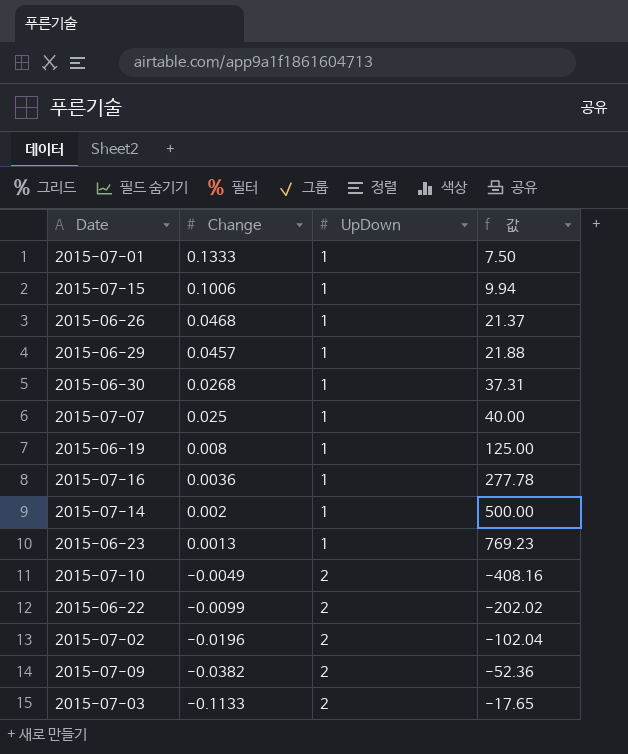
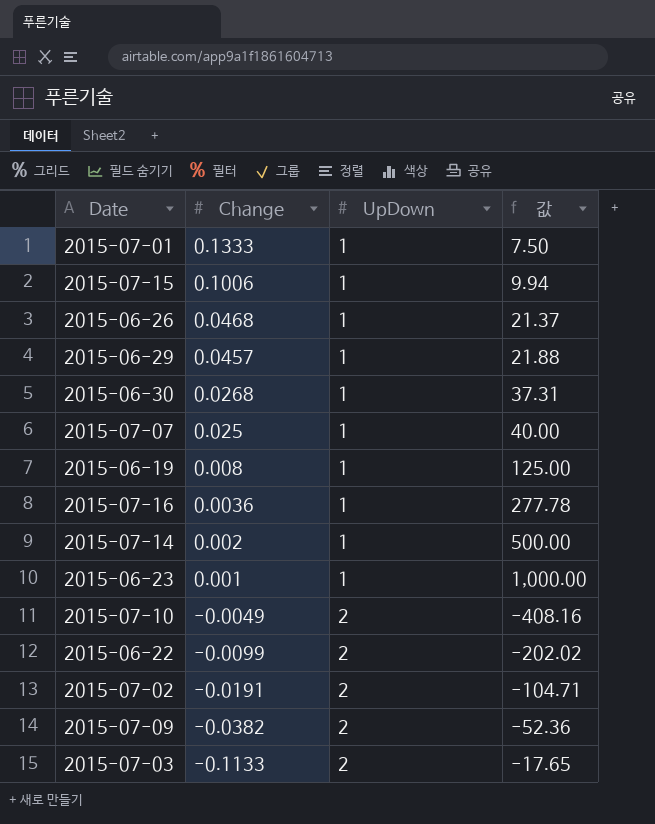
2015-06-23 | Change: 0.0013 -> 0.001
2015-06-23 | 값: 769.23 -> 1,000.00
2015-07-02 | Change: -0.0196 -> -0.0191
2015-07-02 | 값: -102.04 -> -104.71

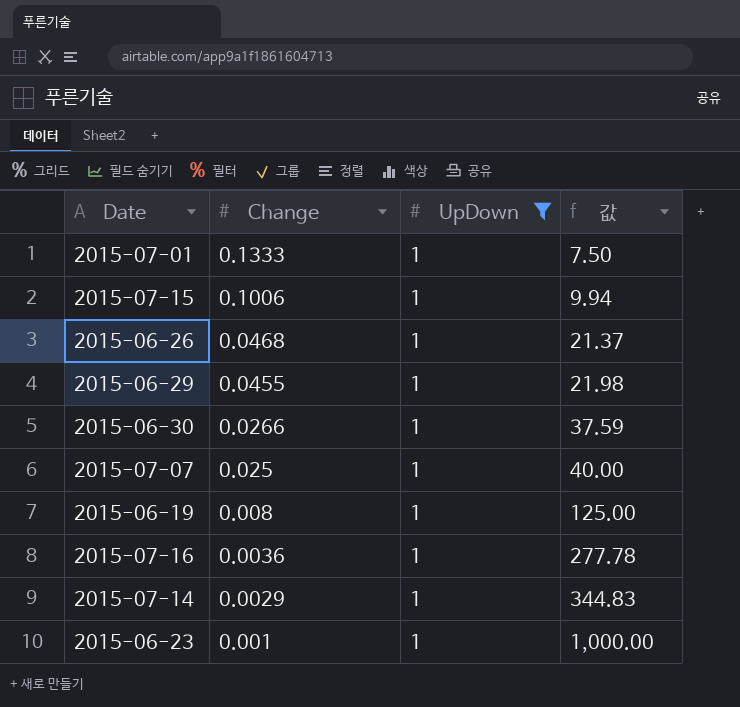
filter: none -> UpDown = 1
2015-06-29 | Change: 0.0457 -> 0.0455
2015-06-29 | 값: 21.88 -> 21.98
2015-06-30 | Change: 0.0268 -> 0.0266
2015-06-30 | 값: 37.31 -> 37.59
2015-07-14 | Change: 0.002 -> 0.0029
2015-07-14 | 값: 500.00 -> 344.83

